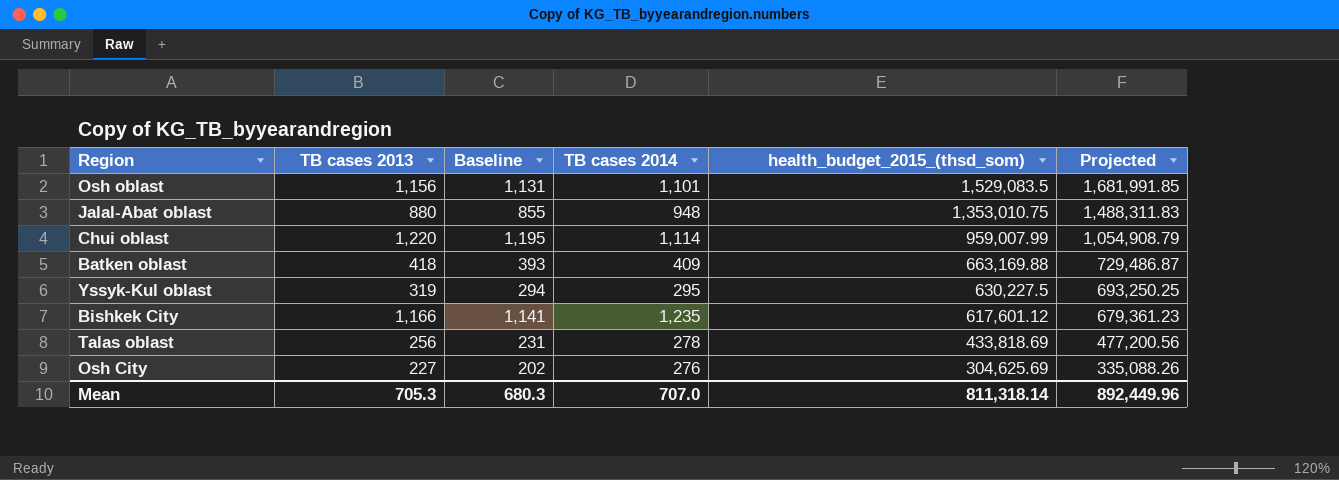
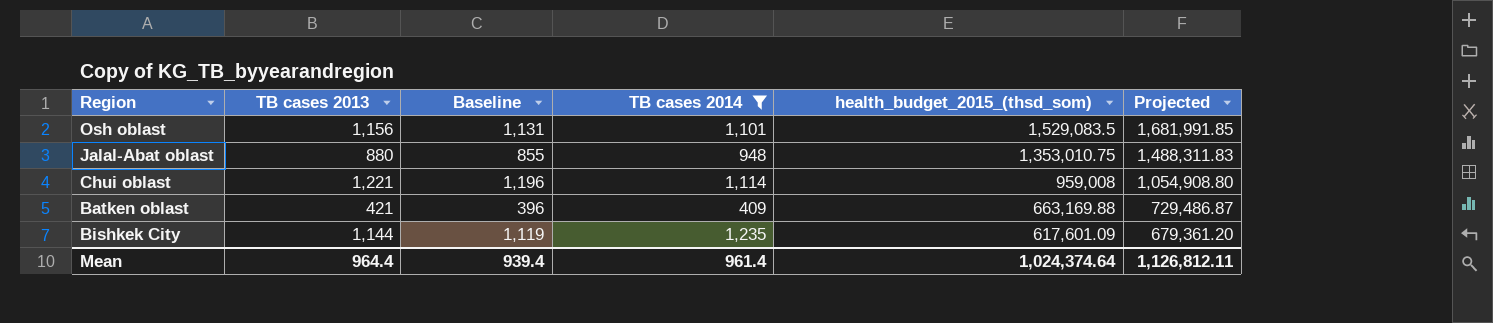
filter: none -> TB cases 2014 >= 409
Chui oblast | TB cases 2013: 1,220 -> 1,221
Chui oblast | Baseline: 1,195 -> 1,196
Chui oblast | health_budget_2015_(thsd_som): 959,007.99 -> 959,008
Chui oblast | Projected: 1,054,908.79 -> 1,054,908.80
Batken oblast | TB cases 2013: 418 -> 421
Batken oblast | Baseline: 393 -> 396
Bishkek City | TB cases 2013: 1,166 -> 1,144
Bishkek City | Baseline: 1,141 -> 1,119
Bishkek City | health_budget_2015_(thsd_som): 617,601.12 -> 617,601.09
Bishkek City | Projected: 679,361.23 -> 679,361.20
Mean | TB cases 2013: 705.3 -> 964.4
Mean | Baseline: 680.3 -> 939.4
Mean | TB cases 2014: 707.0 -> 961.4
Mean | health_budget_2015_(thsd_som): 811,318.14 -> 1,024,374.64
Mean | Projected: 892,449.96 -> 1,126,812.11

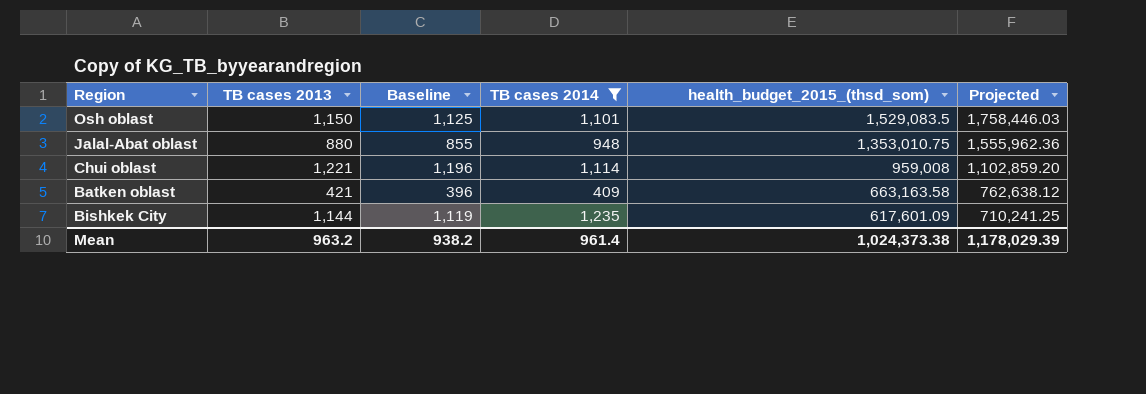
column Projected | formula: [health_budget_2015_(thsd_som)] * 1.1 -> [health_budget_2015_(thsd_som)] * 1.15
Osh oblast | TB cases 2013: 1,156 -> 1,150
Osh oblast | Baseline: 1,131 -> 1,125
Batken oblast | health_budget_2015_(thsd_som): 663,169.88 -> 663,163.58
Mean | TB cases 2013: 964.4 -> 963.2
Mean | Baseline: 939.4 -> 938.2
Mean | health_budget_2015_(thsd_som): 1,024,374.64 -> 1,024,373.38
Mean | Projected: 1,126,812.11 -> 1,178,029.39

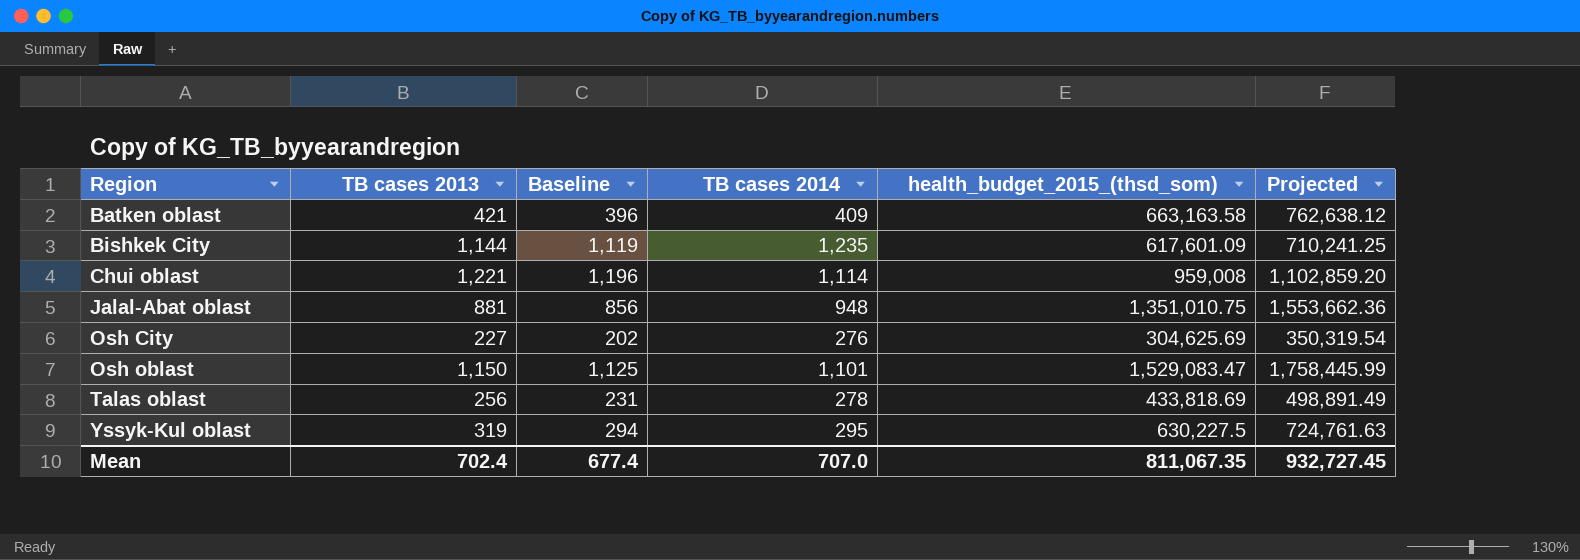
filter: TB cases 2014 >= 409 -> none
row order: health_budget_2015_(thsd_som) descending -> Region ascending
Jalal-Abat oblast | TB cases 2013: 880 -> 881
Jalal-Abat oblast | Baseline: 855 -> 856
Jalal-Abat oblast | health_budget_2015_(thsd_som): 1,353,010.75 -> 1,351,010.75
Jalal-Abat oblast | Projected: 1,555,962.36 -> 1,553,662.36
Osh oblast | health_budget_2015_(thsd_som): 1,529,083.5 -> 1,529,083.47
Osh oblast | Projected: 1,758,446.03 -> 1,758,445.99
Mean | TB cases 2013: 963.2 -> 702.4
Mean | Baseline: 938.2 -> 677.4
Mean | TB cases 2014: 961.4 -> 707.0
Mean | health_budget_2015_(thsd_som): 1,024,373.38 -> 811,067.35
Mean | Projected: 1,178,029.39 -> 932,727.45

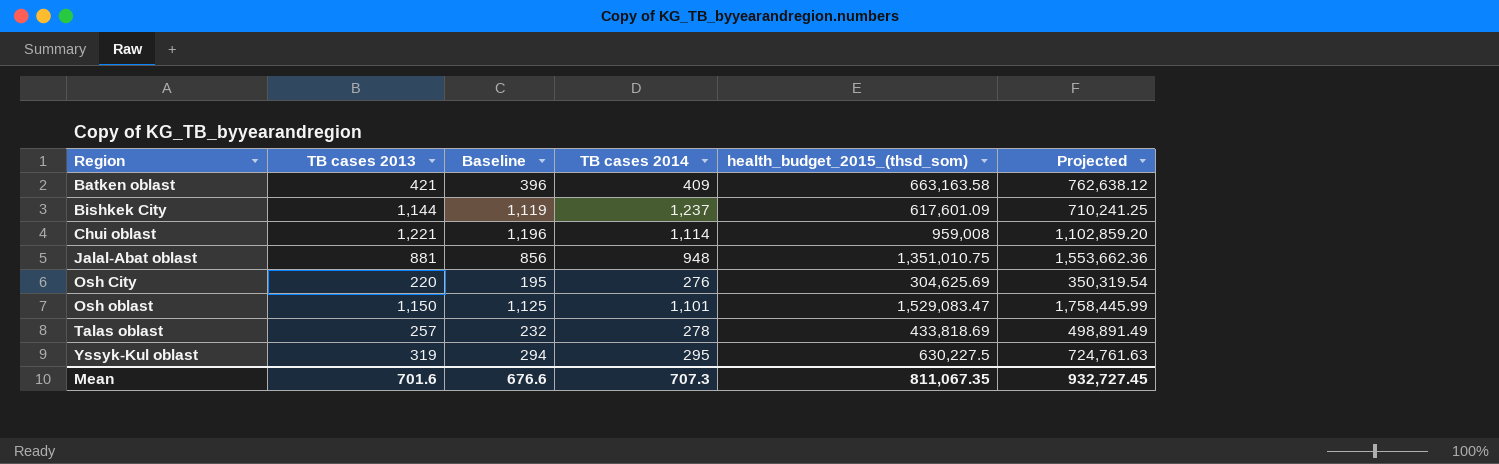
Bishkek City | TB cases 2014: 1,235 -> 1,237
Osh City | TB cases 2013: 227 -> 220
Osh City | Baseline: 202 -> 195
Talas oblast | TB cases 2013: 256 -> 257
Talas oblast | Baseline: 231 -> 232
Mean | TB cases 2013: 702.4 -> 701.6
Mean | Baseline: 677.4 -> 676.6
Mean | TB cases 2014: 707.0 -> 707.3

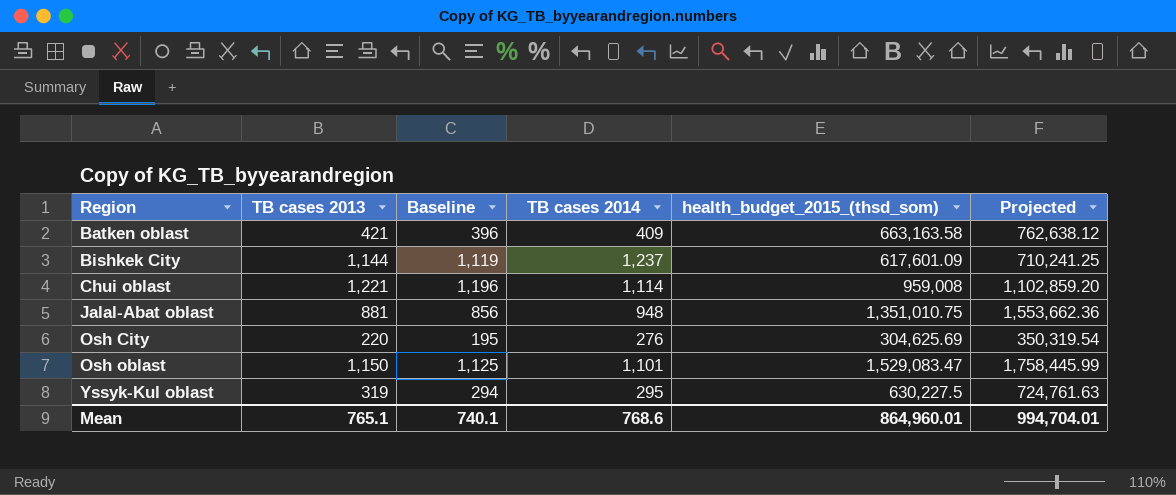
row Talas oblast: 257 | 232 | 278 | 433,818.69 | 498,891.49 -> none
Mean | TB cases 2013: 701.6 -> 765.1
Mean | Baseline: 676.6 -> 740.1
Mean | TB cases 2014: 707.3 -> 768.6
Mean | health_budget_2015_(thsd_som): 811,067.35 -> 864,960.01
Mean | Projected: 932,727.45 -> 994,704.01

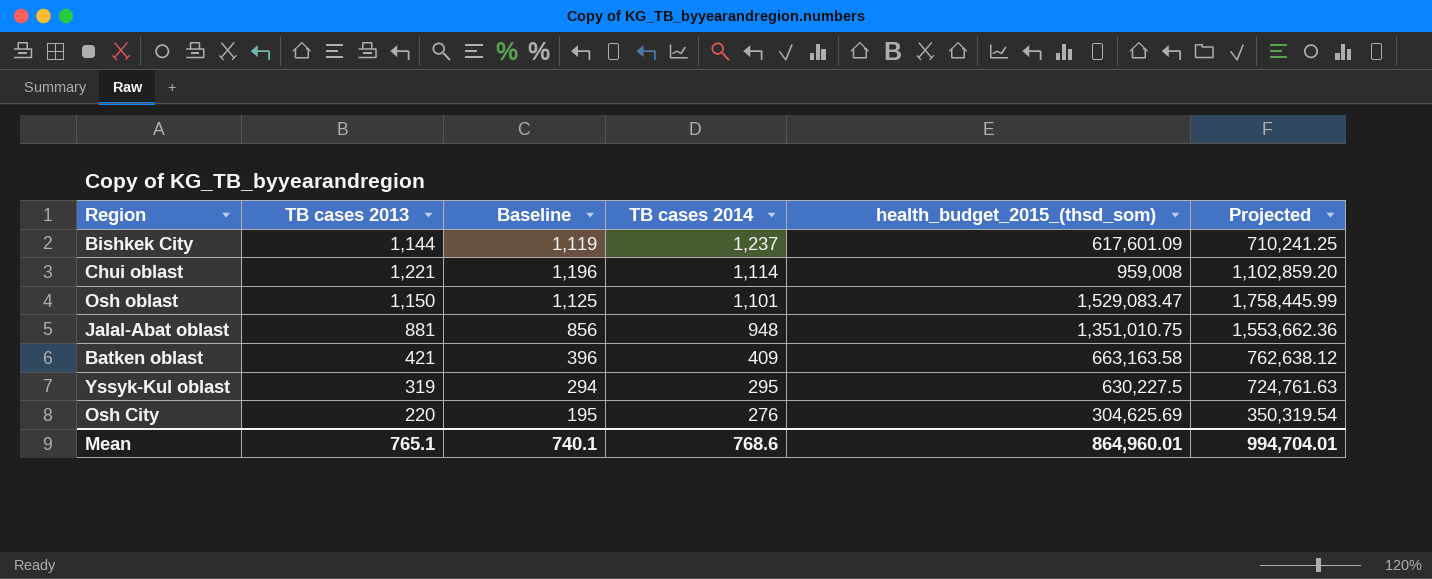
row order: Region ascending -> TB cases 2014 descending

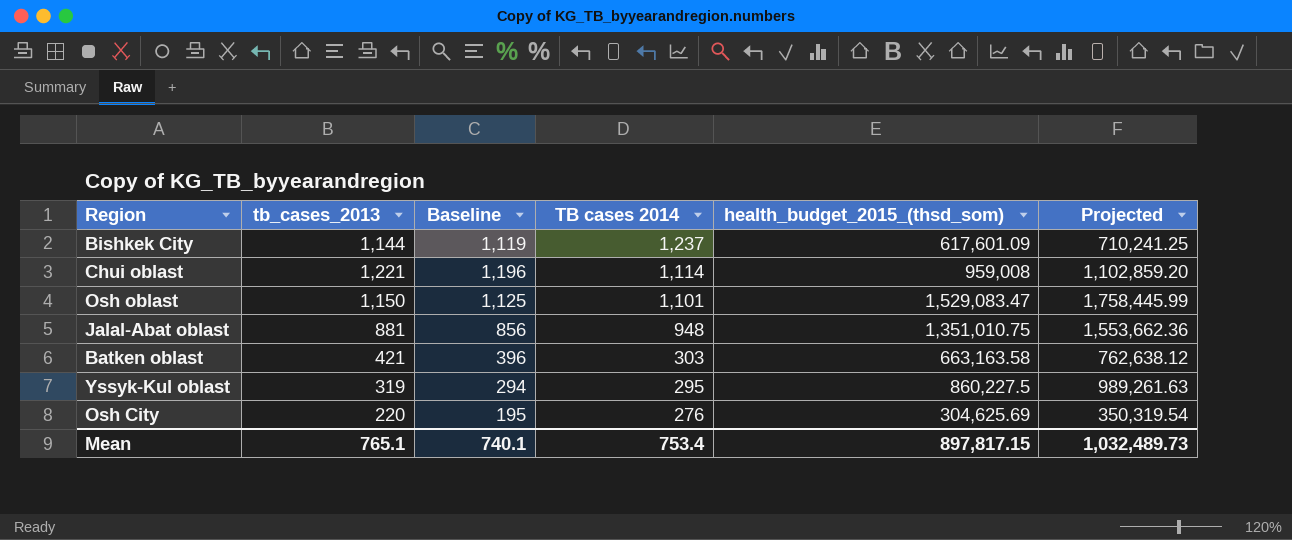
column name: TB cases 2013 -> tb_cases_2013
Batken oblast | TB cases 2014: 409 -> 303
Yssyk-Kul oblast | health_budget_2015_(thsd_som): 630,227.5 -> 860,227.5
Yssyk-Kul oblast | Projected: 724,761.63 -> 989,261.63
Mean | TB cases 2014: 768.6 -> 753.4
Mean | health_budget_2015_(thsd_som): 864,960.01 -> 897,817.15
Mean | Projected: 994,704.01 -> 1,032,489.73

